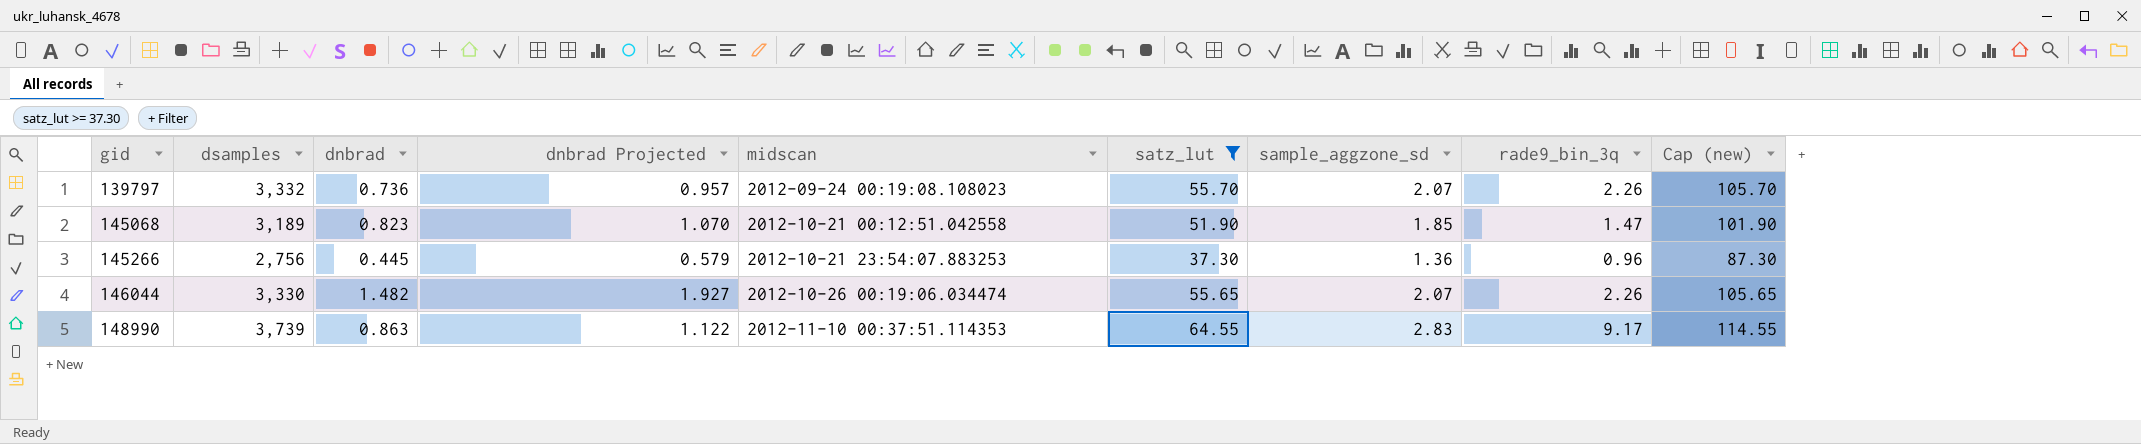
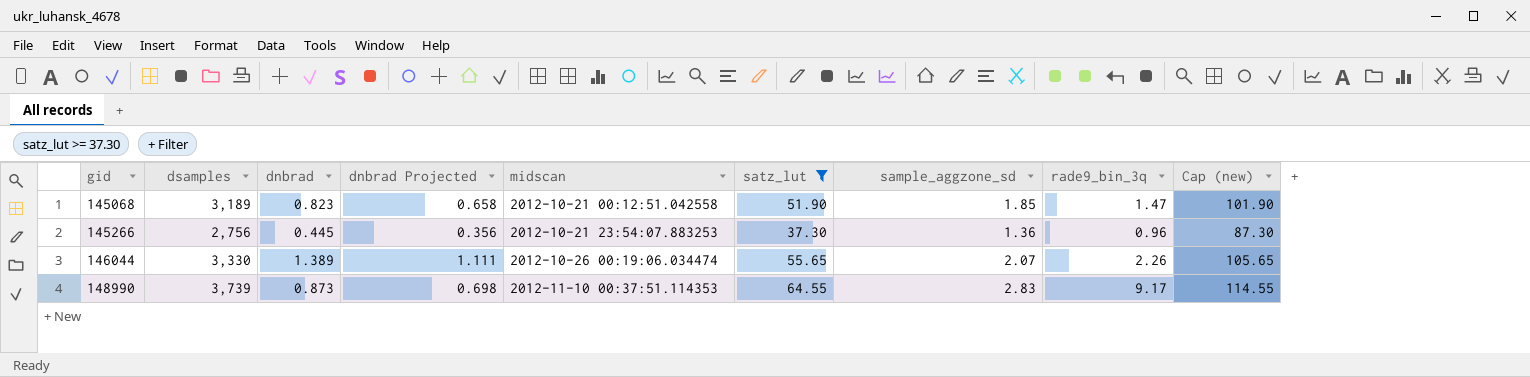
column dnbrad Projected | formula: [dnbrad] * 1.3 -> [dnbrad] * 0.8
row 139797: 3,332 | 0.736 | 0.957 | 2012-09-24 00:19:08.108023 | 55.70 | 2.07 | 2.26 | 105.70 -> none
146044 | dnbrad: 1.482 -> 1.389
148990 | dnbrad: 0.863 -> 0.873

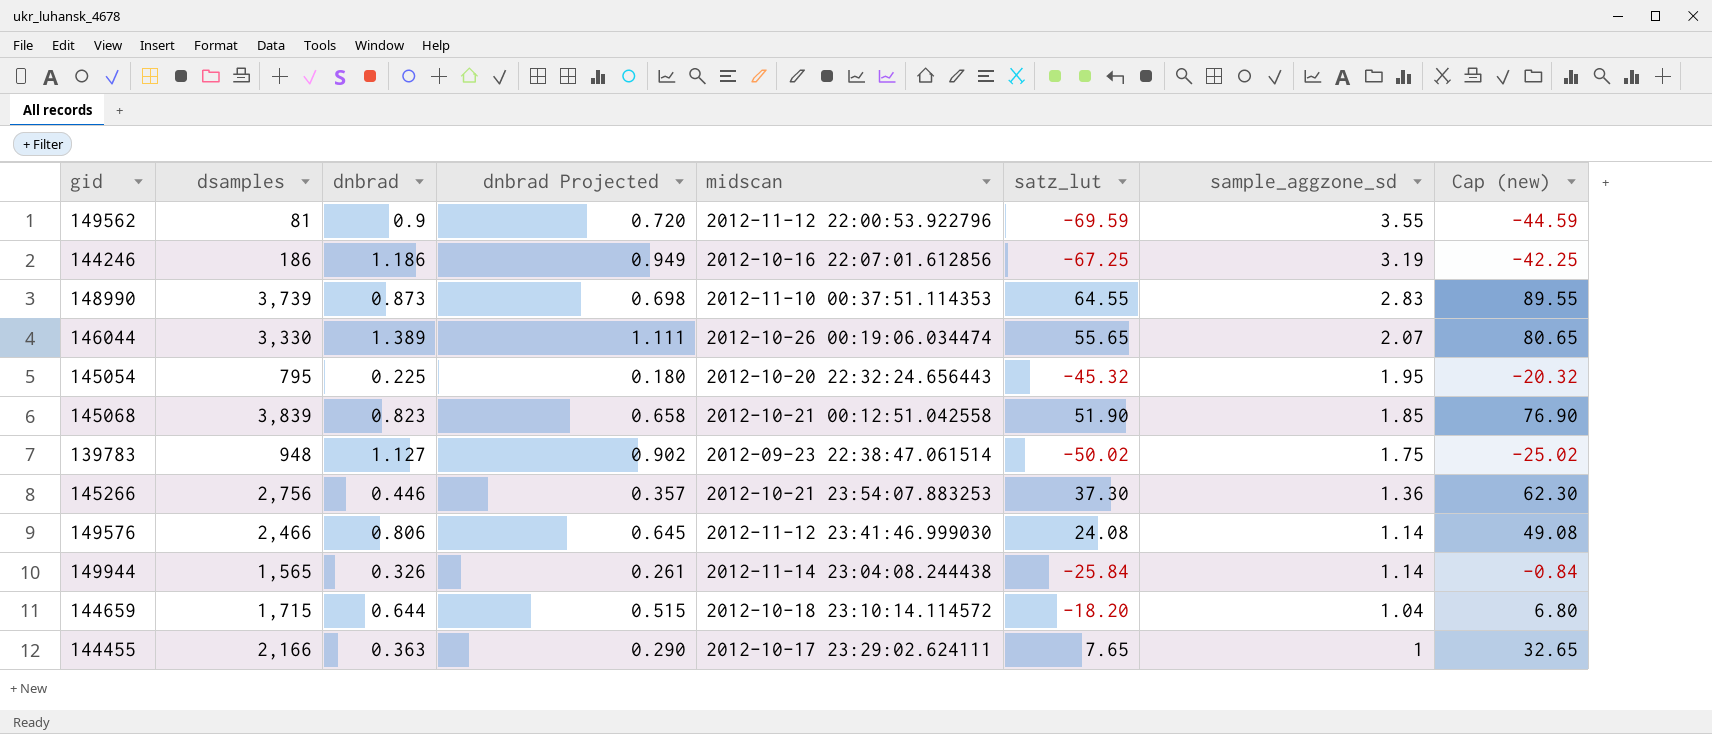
filter: satz_lut >= 37.30 -> none
row order: gid ascending -> sample_aggzone_sd descending
column rade9_bin_3q | position: 8 -> none
column Cap (new) | formula: [satz_lut] + 50 -> [satz_lut] + 25
145068 | dsamples: 3,189 -> 3,839
145266 | dnbrad: 0.445 -> 0.446
145266 | dnbrad Projected: 0.356 -> 0.357

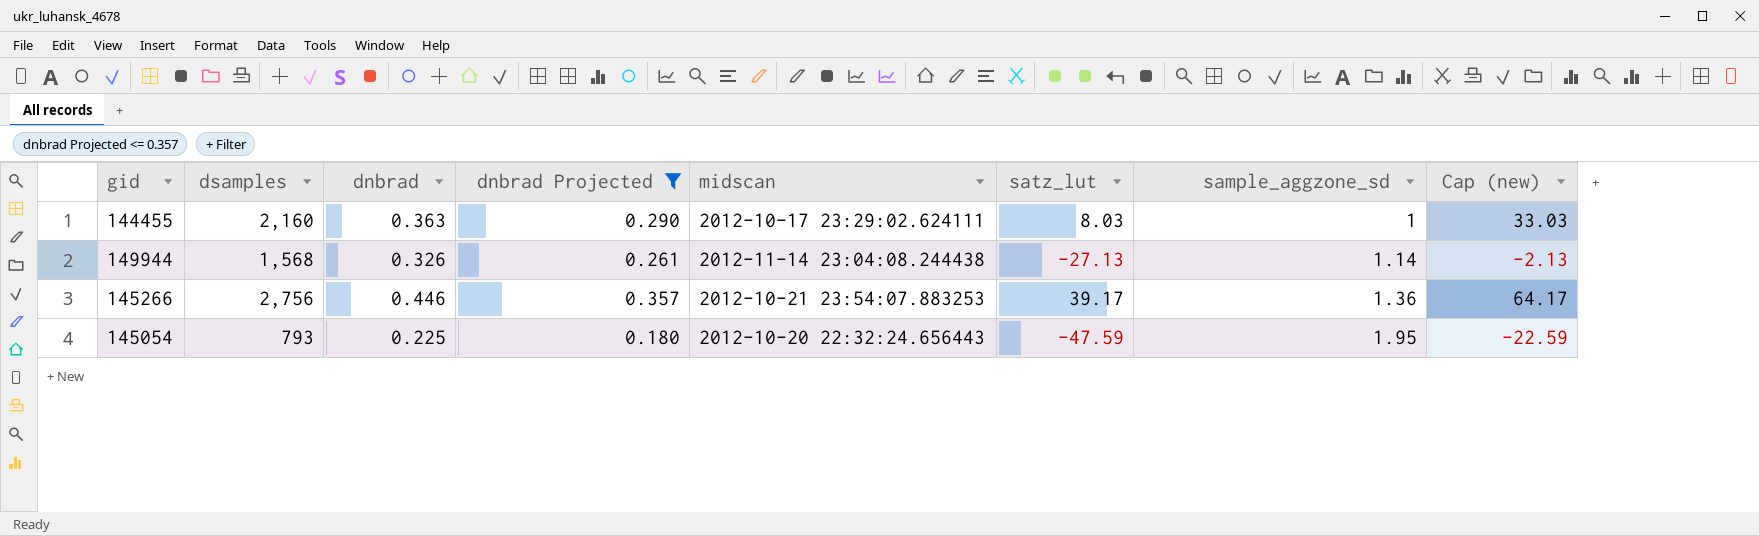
filter: none -> dnbrad Projected <= 0.357
row order: sample_aggzone_sd descending -> sample_aggzone_sd ascending
144455 | dsamples: 2,166 -> 2,160
144455 | satz_lut: 7.65 -> 8.03
144455 | Cap (new): 32.65 -> 33.03
149944 | dsamples: 1,565 -> 1,568
149944 | satz_lut: -25.84 -> -27.13
149944 | Cap (new): -0.84 -> -2.13
145266 | satz_lut: 37.30 -> 39.17
145266 | Cap (new): 62.30 -> 64.17
145054 | dsamples: 795 -> 793
145054 | satz_lut: -45.32 -> -47.59
145054 | Cap (new): -20.32 -> -22.59

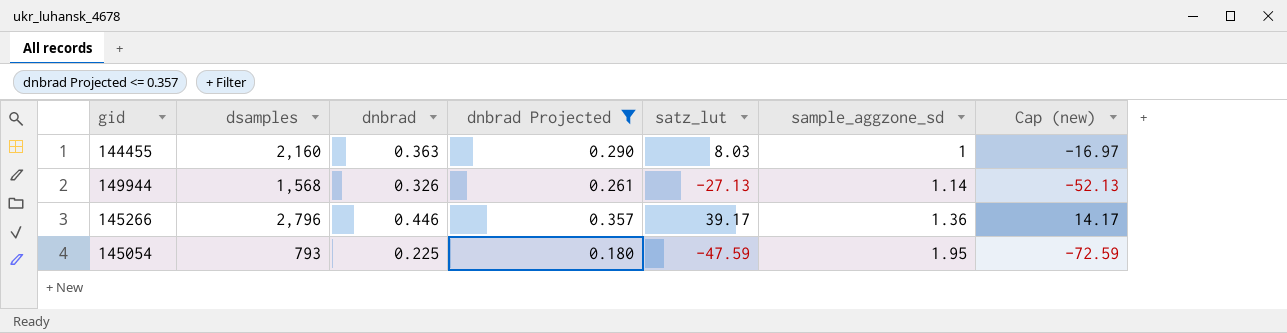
column midscan | position: 5 -> none
column Cap (new) | formula: [satz_lut] + 25 -> [satz_lut] - 25
145266 | dsamples: 2,756 -> 2,796

